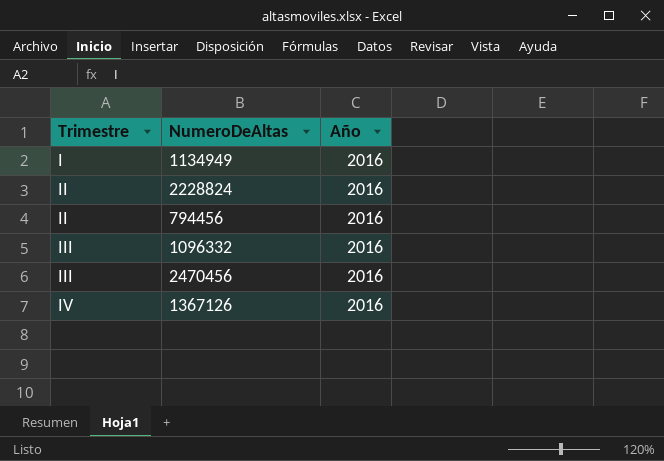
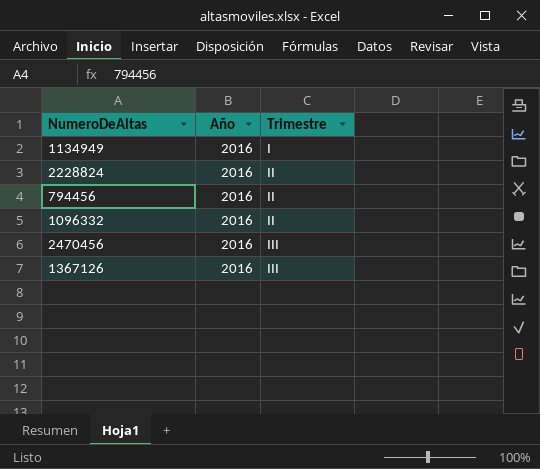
column Trimestre | position: 1 -> 3
1096332 | Trimestre: III -> II
1367126 | Trimestre: IV -> III

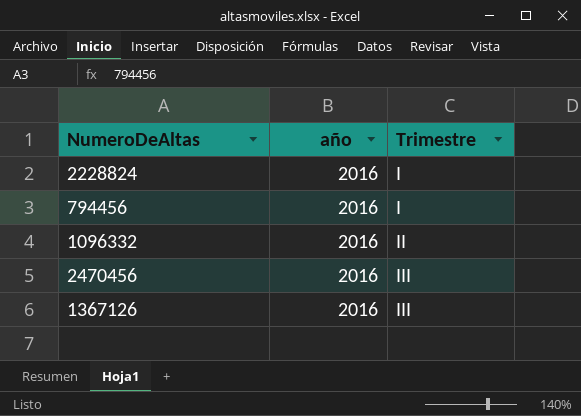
column name: Año -> año
row 1134949: 2016 | I -> none
2228824 | Trimestre: II -> I
794456 | Trimestre: II -> I

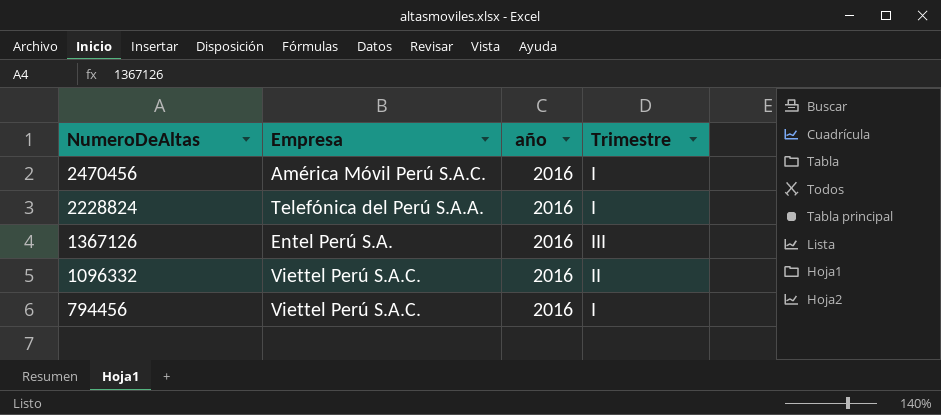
row order: Trimestre ascending -> NumeroDeAltas descending
column Empresa | position: none -> 2
2470456 | Trimestre: III -> I

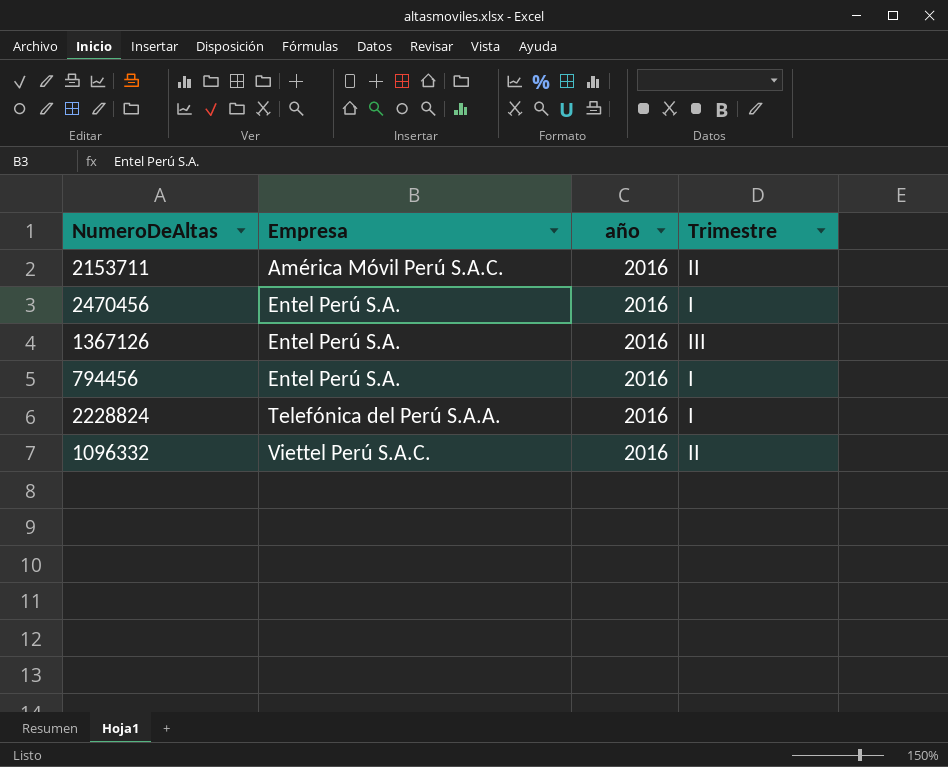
row order: NumeroDeAltas descending -> Empresa ascending
row 2153711: none -> América Móvil Perú S.A.C. | 2016 | II
2470456 | Empresa: América Móvil Perú S.A.C. -> Entel Perú S.A.
794456 | Empresa: Viettel Perú S.A.C. -> Entel Perú S.A.

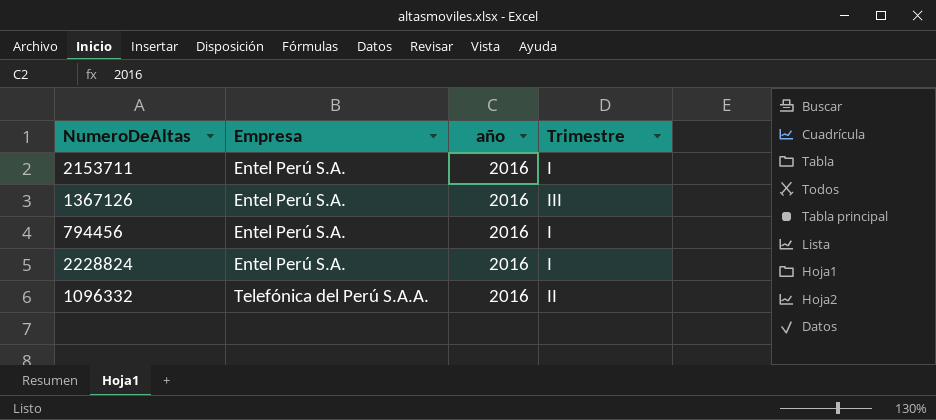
row 2470456: Entel Perú S.A. | 2016 | I -> none
2153711 | Empresa: América Móvil Perú S.A.C. -> Entel Perú S.A.
2153711 | Trimestre: II -> I
2228824 | Empresa: Telefónica del Perú S.A.A. -> Entel Perú S.A.
1096332 | Empresa: Viettel Perú S.A.C. -> Telefónica del Perú S.A.A.

